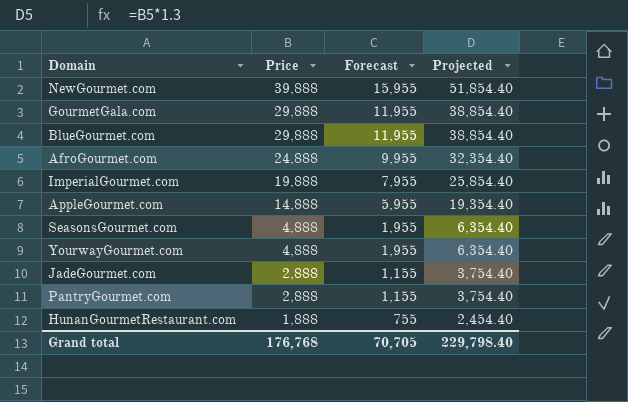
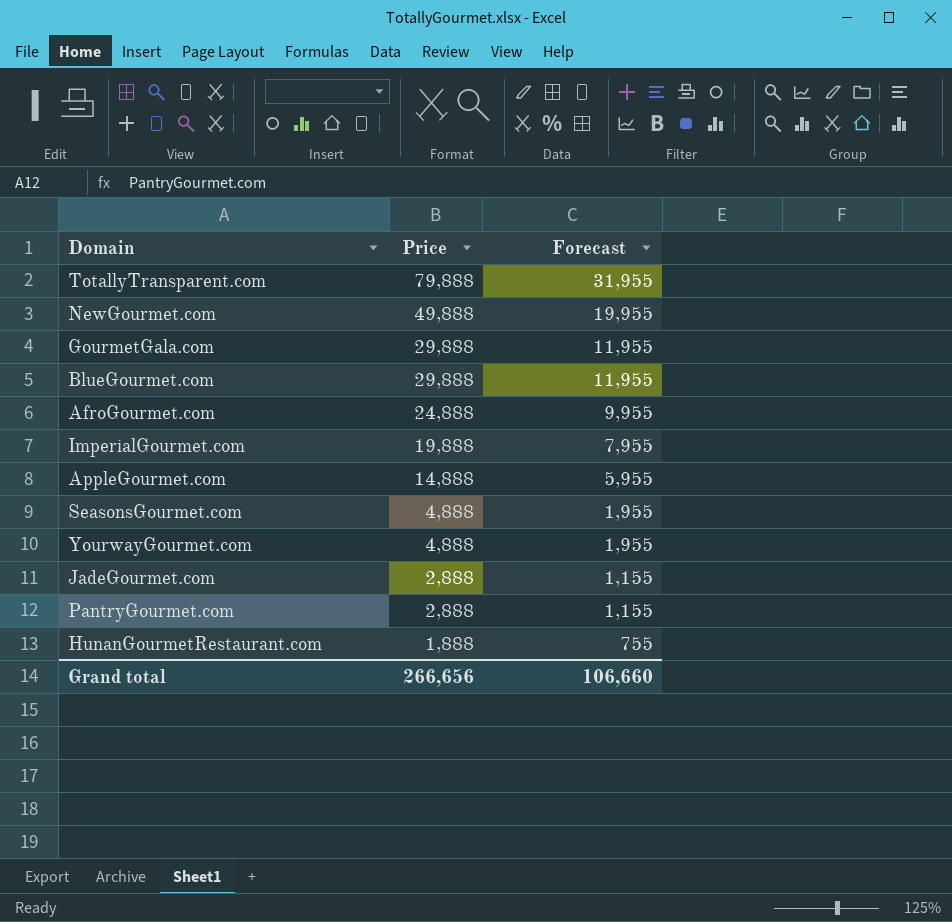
column Projected | formula: [Price] * 1.3 -> none
row TotallyTransparent.com: none -> 79,888 | 31,955
NewGourmet.com | Price: 39,888 -> 49,888
NewGourmet.com | Forecast: 15,955 -> 19,955
Grand total | Price: 176,768 -> 266,656
Grand total | Forecast: 70,705 -> 106,660

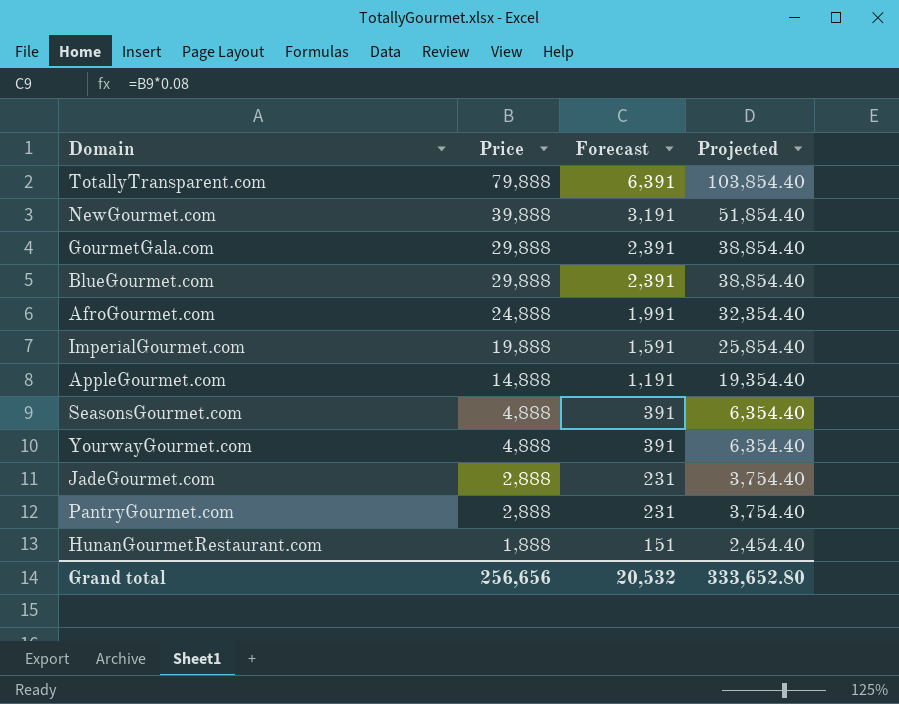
column Forecast | formula: [Price] * 0.4 -> [Price] * 0.08
column Projected | formula: none -> [Price] * 1.3
NewGourmet.com | Price: 49,888 -> 39,888
Grand total | Price: 266,656 -> 256,656
Grand total | Forecast: 106,660 -> 20,532

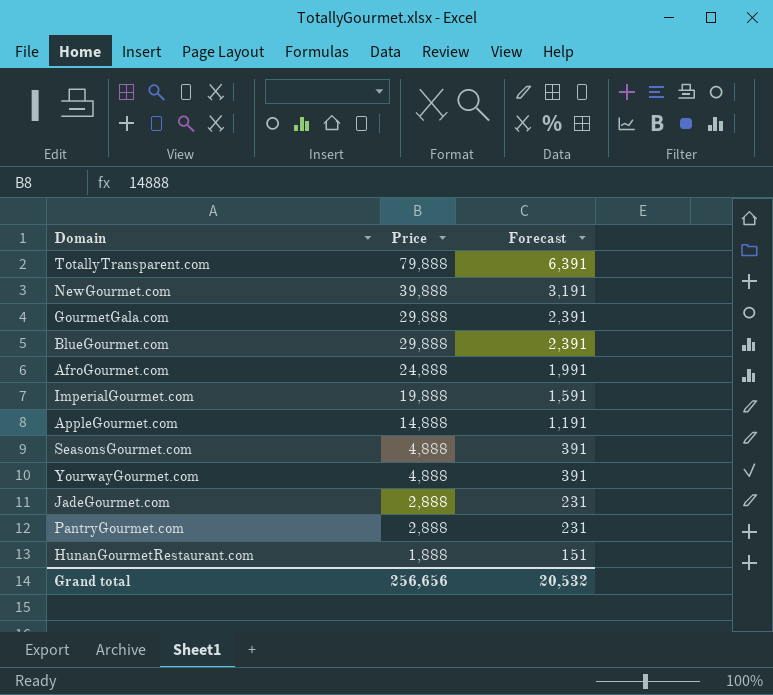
column Projected | formula: [Price] * 1.3 -> none

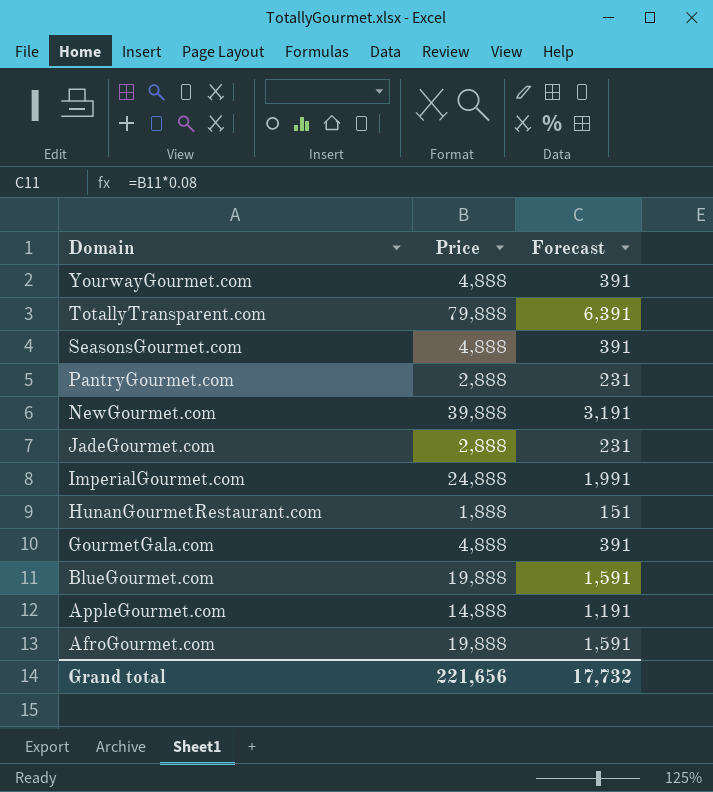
row order: Price descending -> Domain descending
ImperialGourmet.com | Price: 19,888 -> 24,888
ImperialGourmet.com | Forecast: 1,591 -> 1,991
GourmetGala.com | Price: 29,888 -> 4,888
GourmetGala.com | Forecast: 2,391 -> 391
BlueGourmet.com | Price: 29,888 -> 19,888
BlueGourmet.com | Forecast: 2,391 -> 1,591
AfroGourmet.com | Price: 24,888 -> 19,888
AfroGourmet.com | Forecast: 1,991 -> 1,591
Grand total | Price: 256,656 -> 221,656
Grand total | Forecast: 20,532 -> 17,732

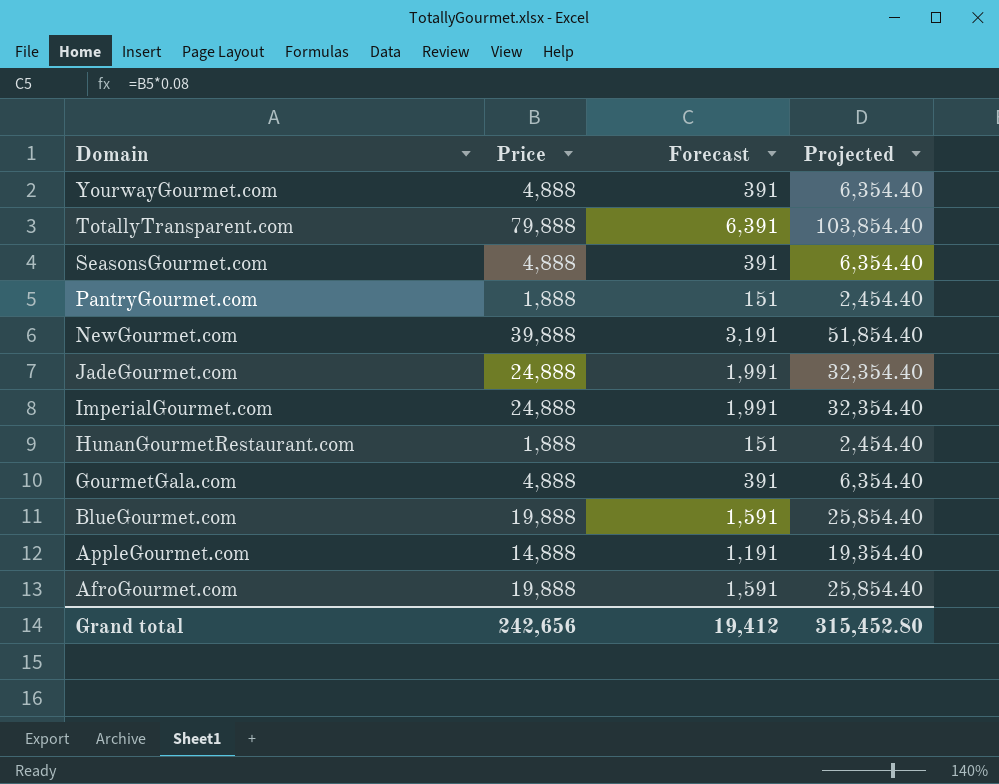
column Projected | formula: none -> [Price] * 1.3
PantryGourmet.com | Price: 2,888 -> 1,888
PantryGourmet.com | Forecast: 231 -> 151
JadeGourmet.com | Price: 2,888 -> 24,888
JadeGourmet.com | Forecast: 231 -> 1,991
Grand total | Price: 221,656 -> 242,656
Grand total | Forecast: 17,732 -> 19,412

